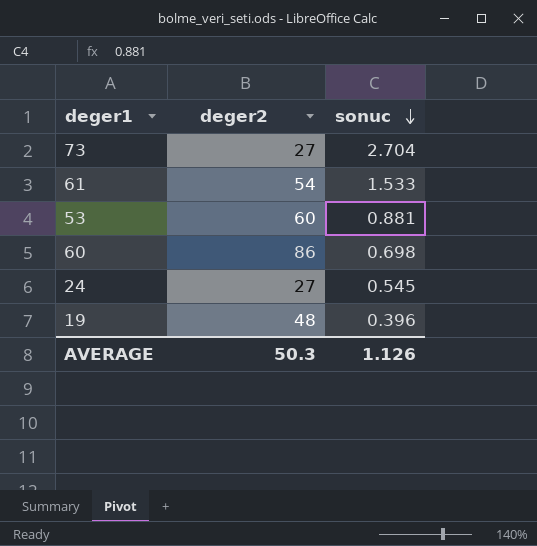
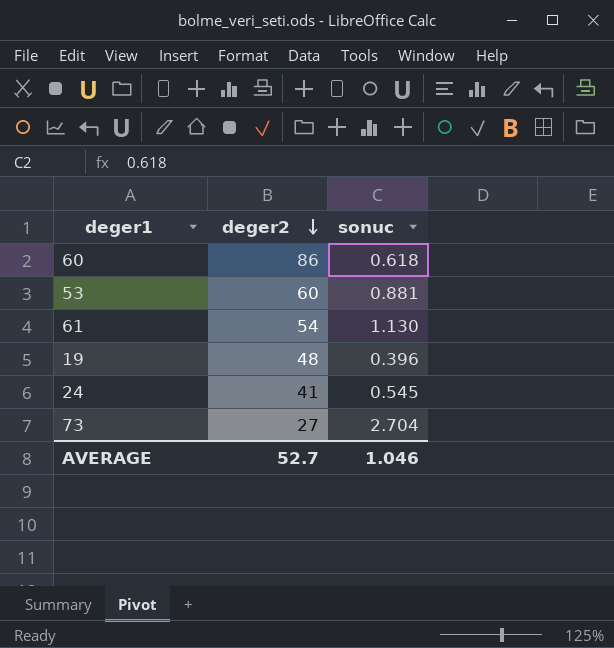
row order: sonuc descending -> deger2 descending
60 | sonuc: 0.698 -> 0.618
61 | sonuc: 1.533 -> 1.130
24 | deger2: 27 -> 41
AVERAGE | deger2: 50.3 -> 52.7
AVERAGE | sonuc: 1.126 -> 1.046

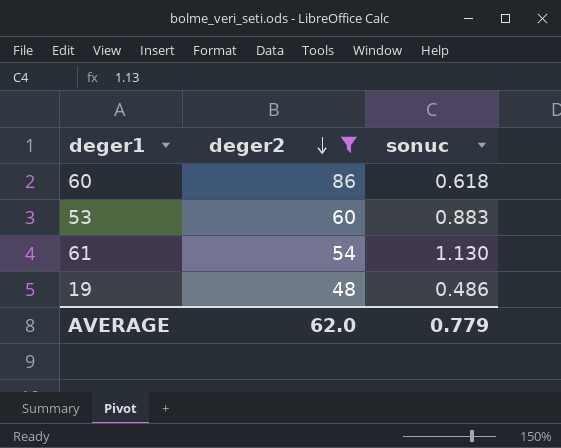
filter: none -> deger2 >= 48
53 | sonuc: 0.881 -> 0.883
19 | sonuc: 0.396 -> 0.486
AVERAGE | deger2: 52.7 -> 62.0
AVERAGE | sonuc: 1.046 -> 0.779

